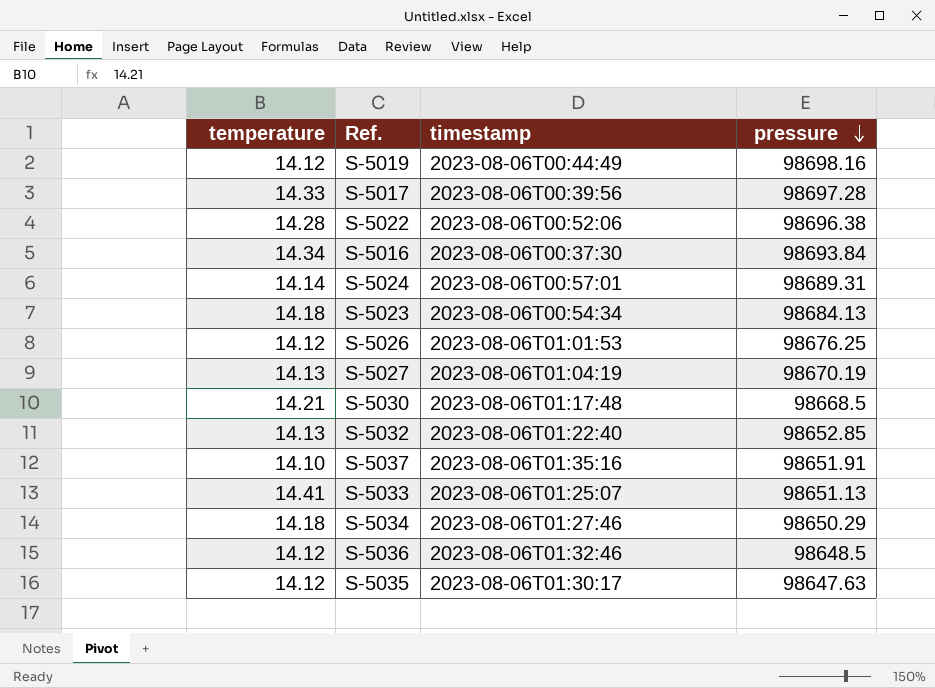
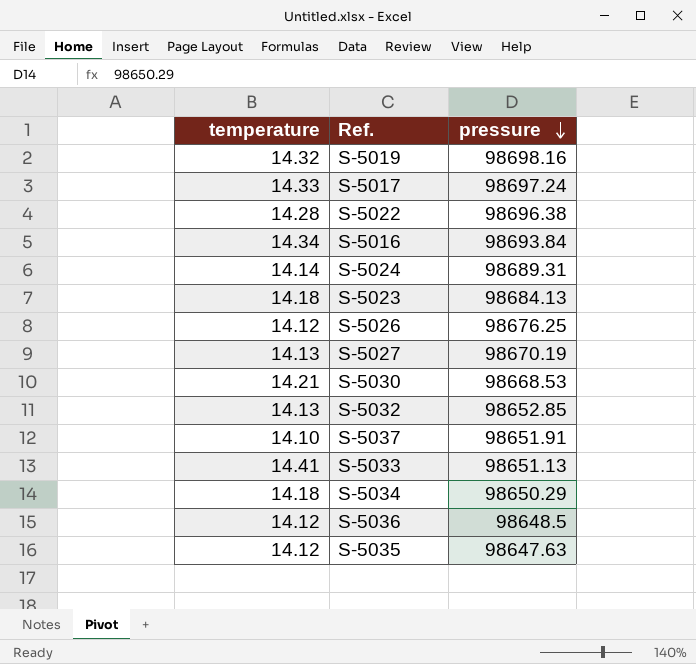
column timestamp | position: 3 -> none
S-5019 | temperature: 14.12 -> 14.32
S-5017 | pressure: 98697.28 -> 98697.24
S-5030 | pressure: 98668.5 -> 98668.53

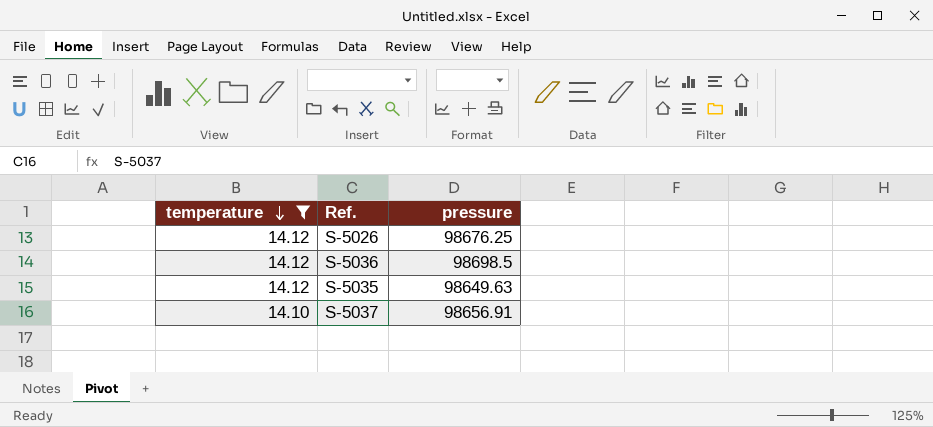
filter: none -> temperature <= 14.12
row order: pressure descending -> temperature descending
S-5036 | pressure: 98648.5 -> 98698.5
S-5035 | pressure: 98647.63 -> 98649.63
S-5037 | pressure: 98651.91 -> 98656.91

